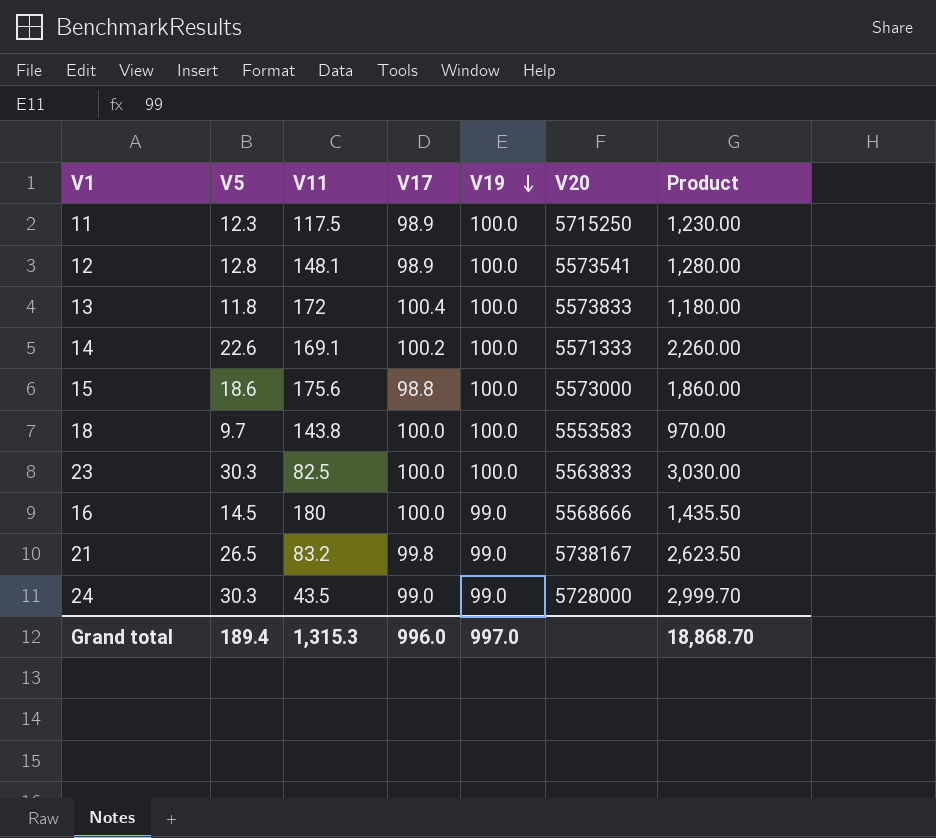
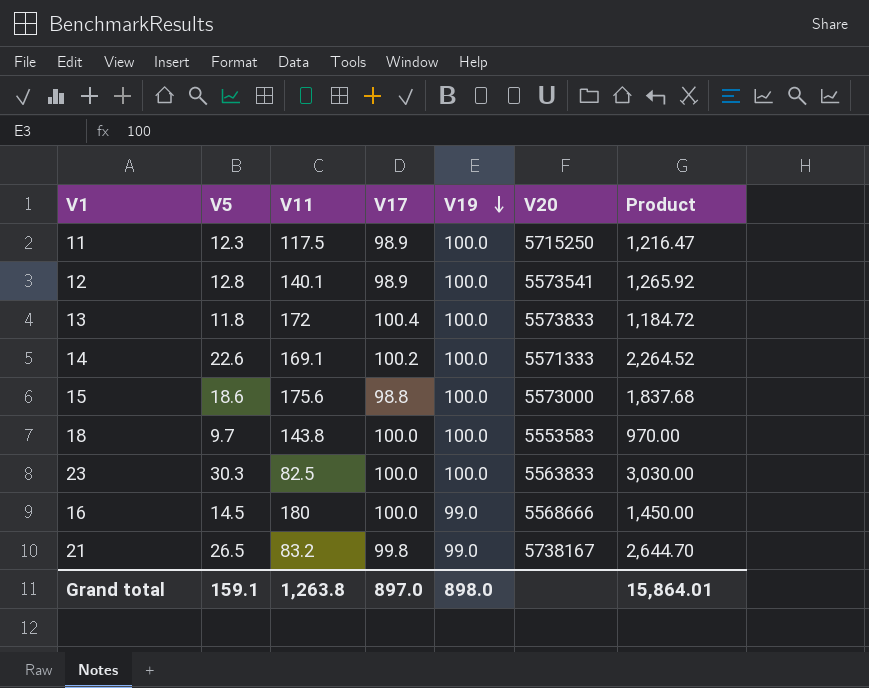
column Product | formula: [V5] * [V19] -> [V5] * [V17]
row 24: 30.3 | 43.5 | 99.0 | 99.0 | 5728000 | 2,999.70 -> none
12 | V11: 148.1 -> 140.1
Grand total | V5: 189.4 -> 159.1
Grand total | V11: 1,315.3 -> 1,263.8
Grand total | V17: 996.0 -> 897.0
Grand total | V19: 997.0 -> 898.0
Grand total | Product: 18,868.70 -> 15,864.01

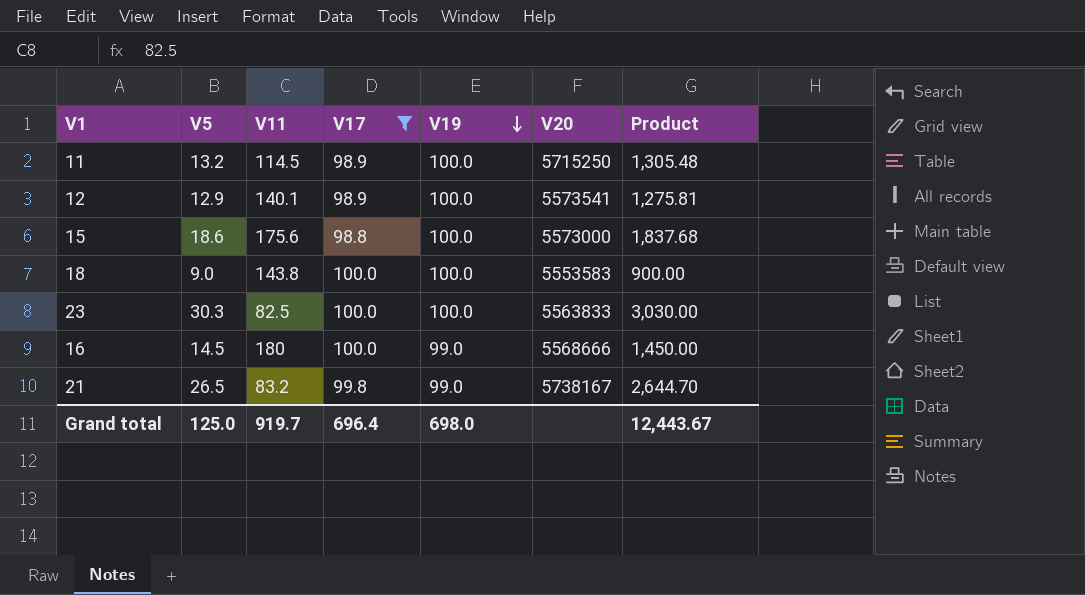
filter: none -> V17 <= 100.0
11 | V5: 12.3 -> 13.2
11 | V11: 117.5 -> 114.5
11 | Product: 1,216.47 -> 1,305.48
12 | V5: 12.8 -> 12.9
12 | Product: 1,265.92 -> 1,275.81
18 | V5: 9.7 -> 9.0
18 | Product: 970.00 -> 900.00
Grand total | V5: 159.1 -> 125.0
Grand total | V11: 1,263.8 -> 919.7
Grand total | V17: 897.0 -> 696.4
Grand total | V19: 898.0 -> 698.0
Grand total | Product: 15,864.01 -> 12,443.67

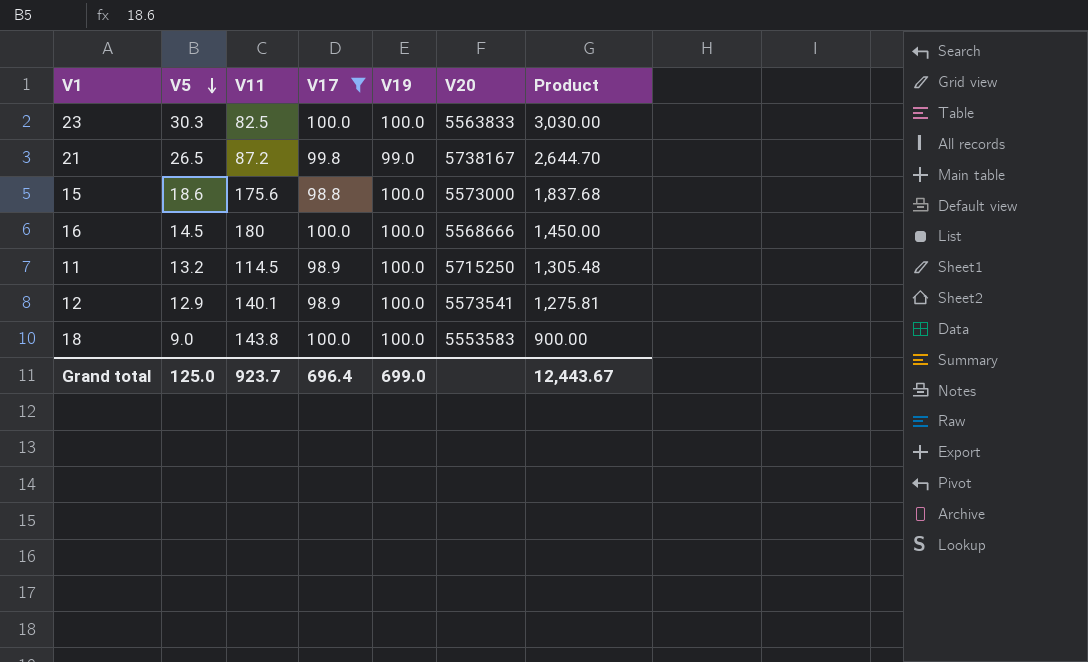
row order: V19 descending -> V5 descending
21 | V11: 83.2 -> 87.2
16 | V19: 99.0 -> 100.0
Grand total | V11: 919.7 -> 923.7
Grand total | V19: 698.0 -> 699.0

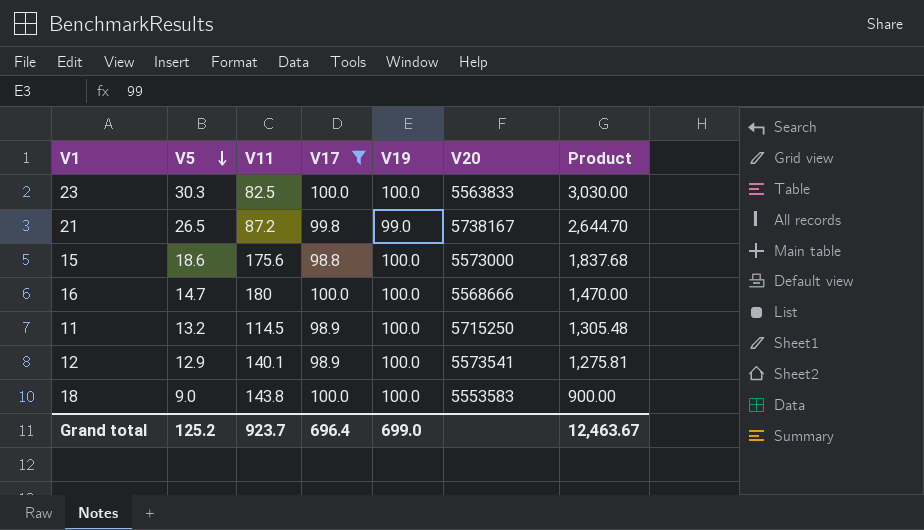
16 | V5: 14.5 -> 14.7
16 | Product: 1,450.00 -> 1,470.00
Grand total | V5: 125.0 -> 125.2
Grand total | Product: 12,443.67 -> 12,463.67

